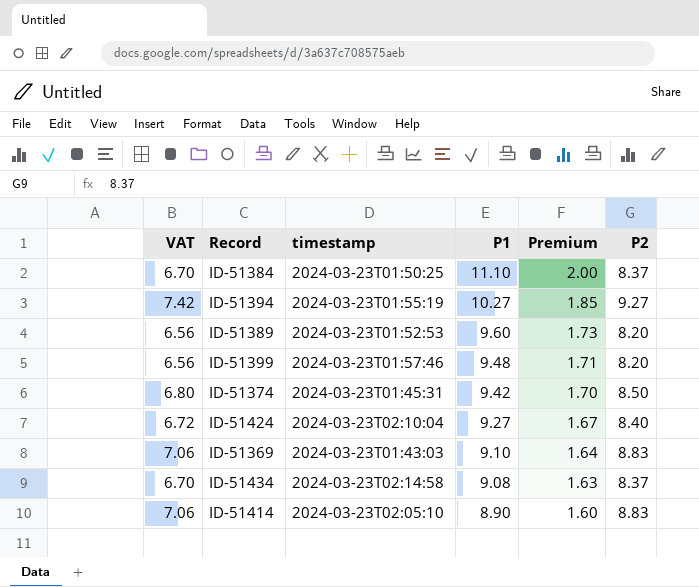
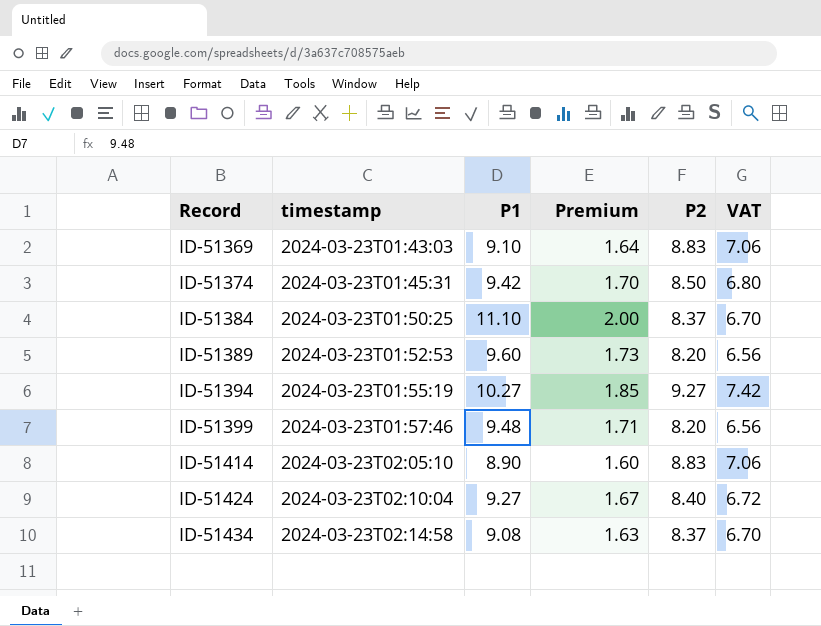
row order: P1 descending -> Record ascending
column VAT | position: 1 -> 6

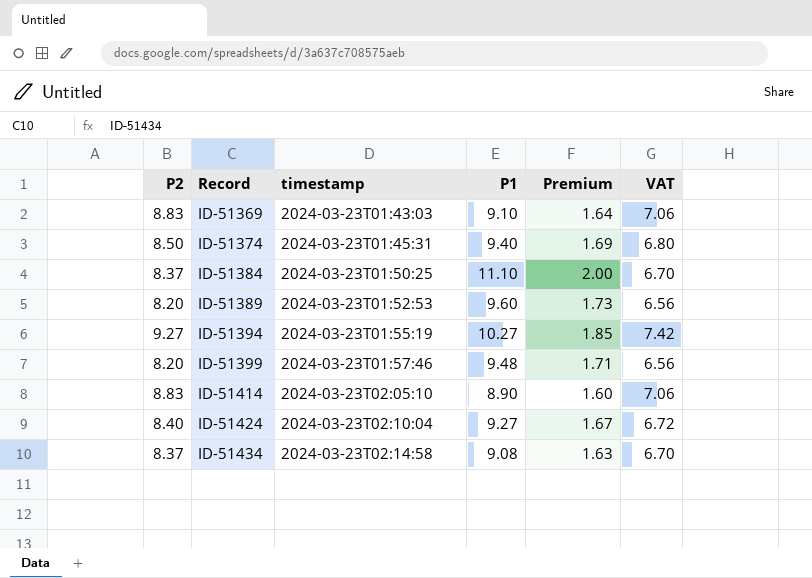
column P2 | position: 5 -> 1
ID-51374 | P1: 9.42 -> 9.40
ID-51374 | Premium: 1.70 -> 1.69

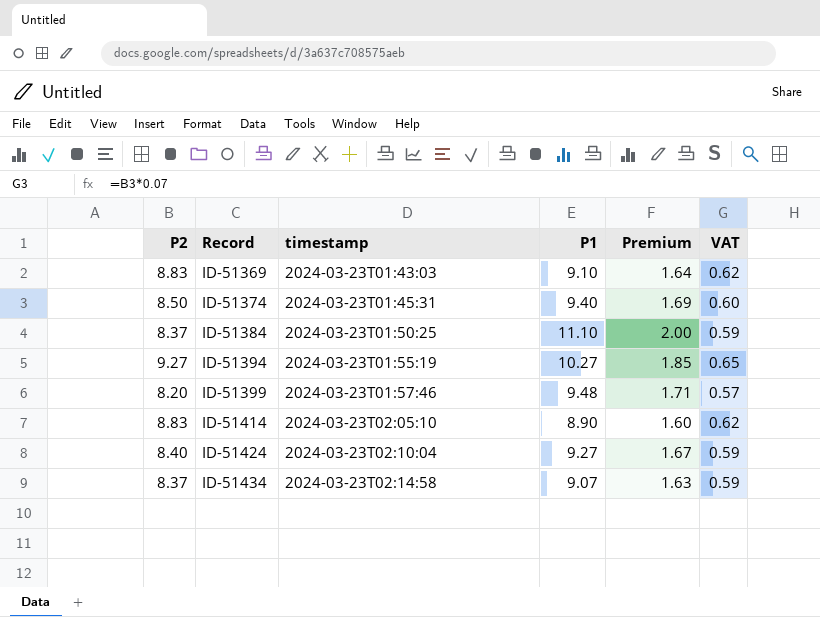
column VAT | formula: [P2] * 0.8 -> [P2] * 0.07
row ID-51389: 8.20 | 2024-03-23T01:52:53 | 9.60 | 1.73 | 6.56 -> none
ID-51434 | P1: 9.08 -> 9.07

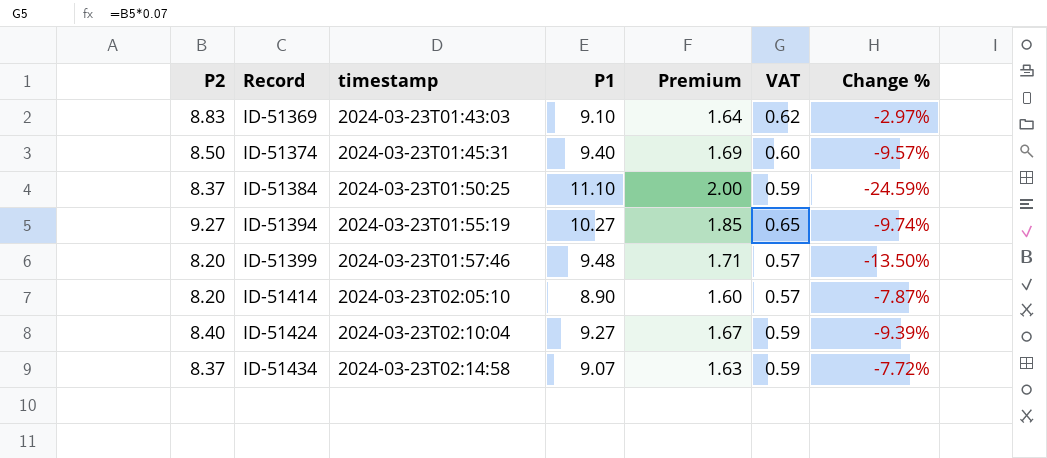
column Change % | formula: none -> ([P2] - [P1]) / [P1]
ID-51414 | P2: 8.83 -> 8.20
ID-51414 | VAT: 0.62 -> 0.57

